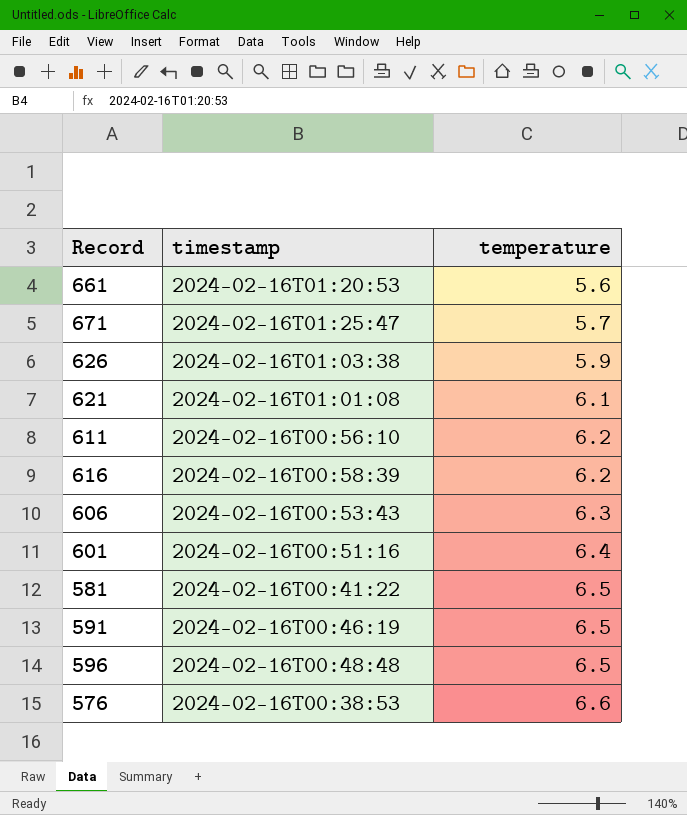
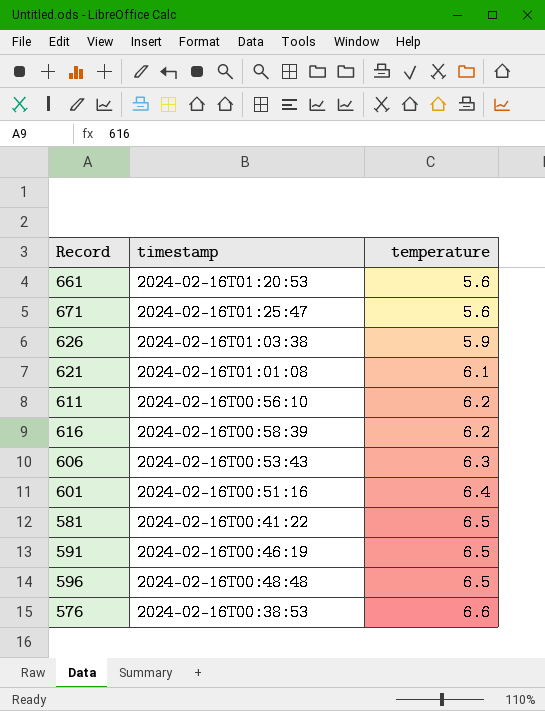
671 | temperature: 5.7 -> 5.6

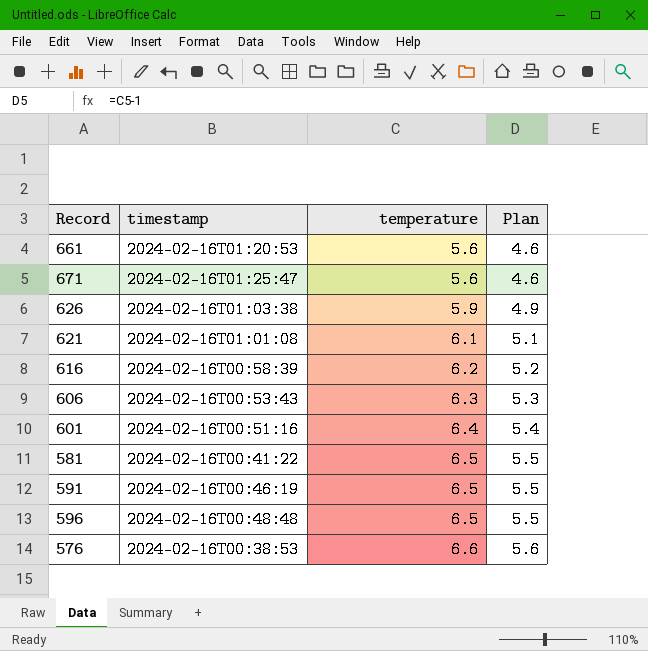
column Plan | formula: none -> [temperature] - 1
row 611: 2024-02-16T00:56:10 | 6.2 -> none

